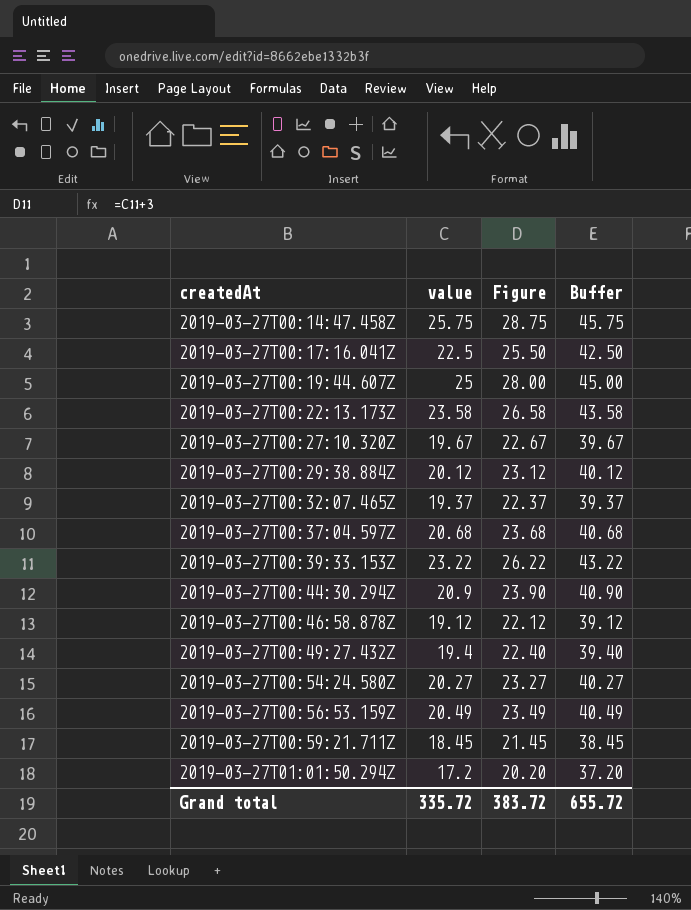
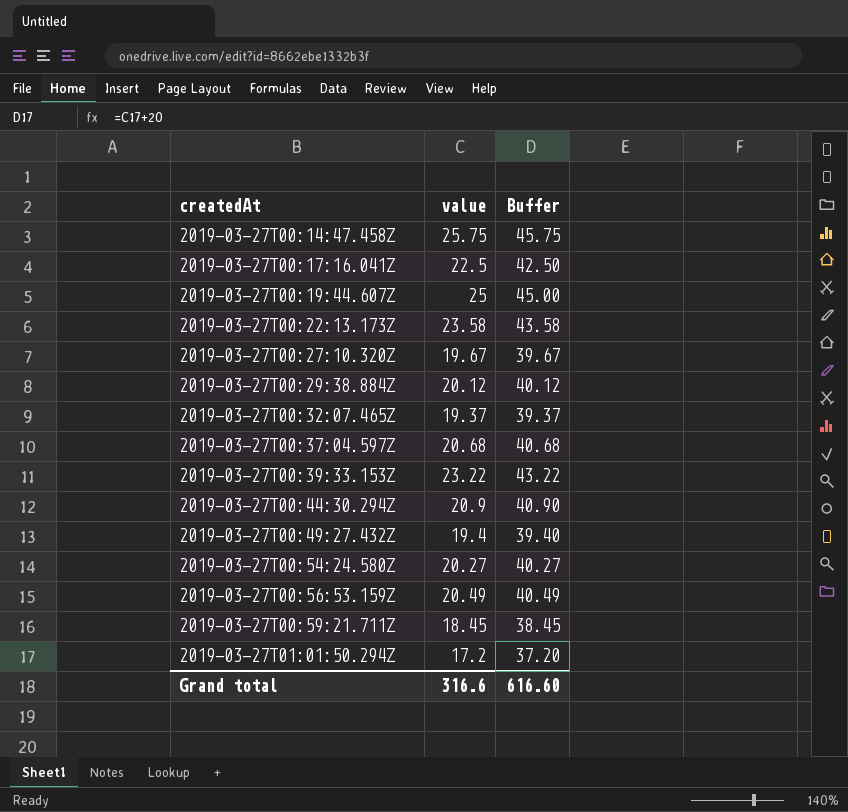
column Figure | formula: [value] + 3 -> none
row 2019-03-27T00:46:58.878Z: 19.12 | 22.12 | 39.12 -> none
Grand total | value: 335.72 -> 316.6
Grand total | Buffer: 655.72 -> 616.60

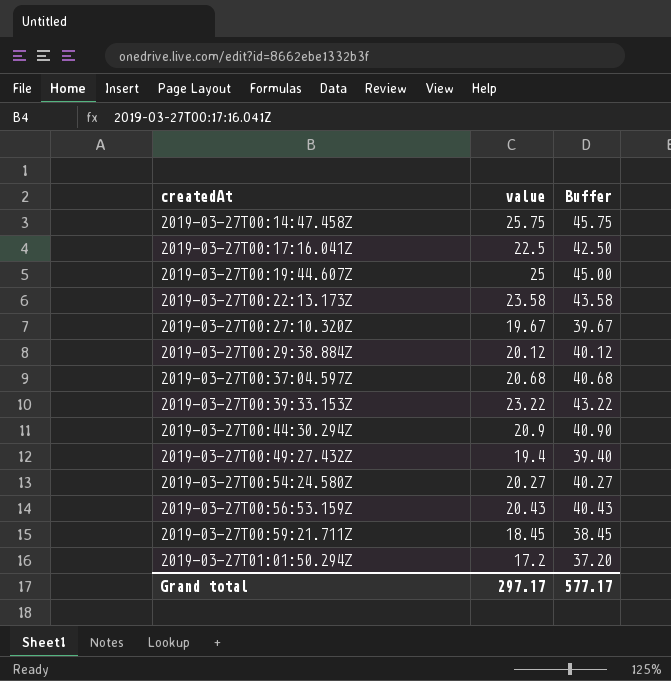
row 2019-03-27T00:32:07.465Z: 19.37 | 39.37 -> none
2019-03-27T00:56:53.159Z | value: 20.49 -> 20.43
2019-03-27T00:56:53.159Z | Buffer: 40.49 -> 40.43
Grand total | value: 316.6 -> 297.17
Grand total | Buffer: 616.60 -> 577.17

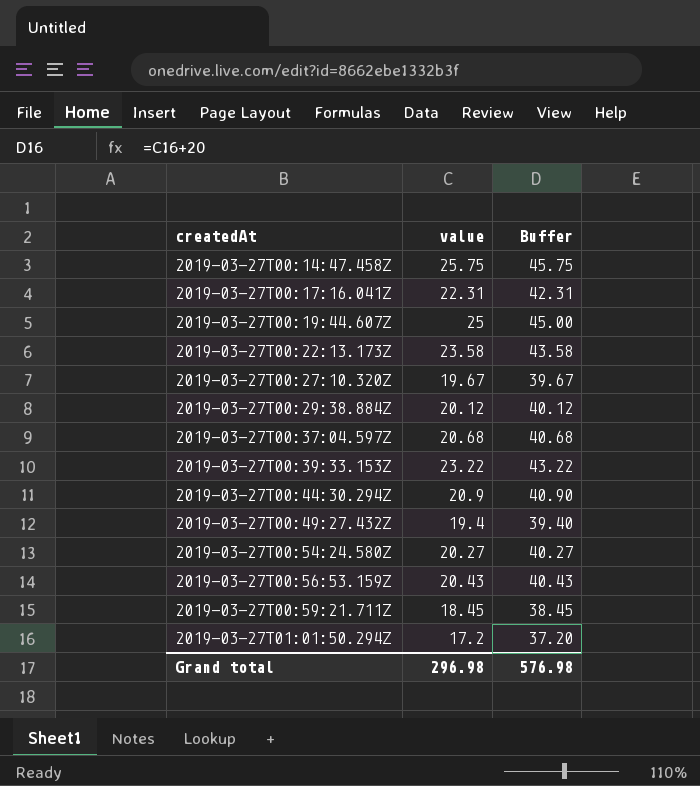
2019-03-27T00:17:16.041Z | value: 22.5 -> 22.31
2019-03-27T00:17:16.041Z | Buffer: 42.50 -> 42.31
Grand total | value: 297.17 -> 296.98
Grand total | Buffer: 577.17 -> 576.98

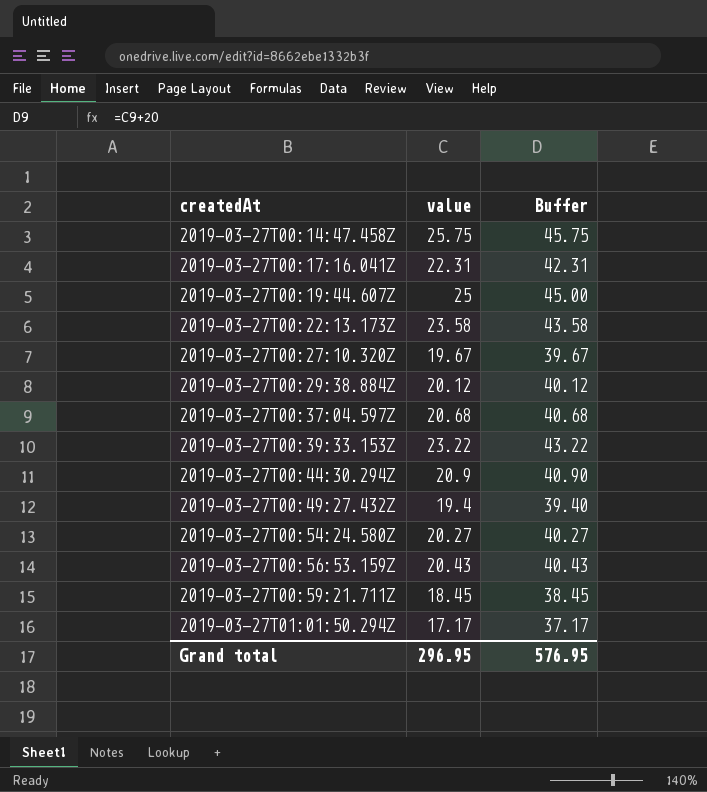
2019-03-27T01:01:50.294Z | value: 17.2 -> 17.17
2019-03-27T01:01:50.294Z | Buffer: 37.20 -> 37.17
Grand total | value: 296.98 -> 296.95
Grand total | Buffer: 576.98 -> 576.95

